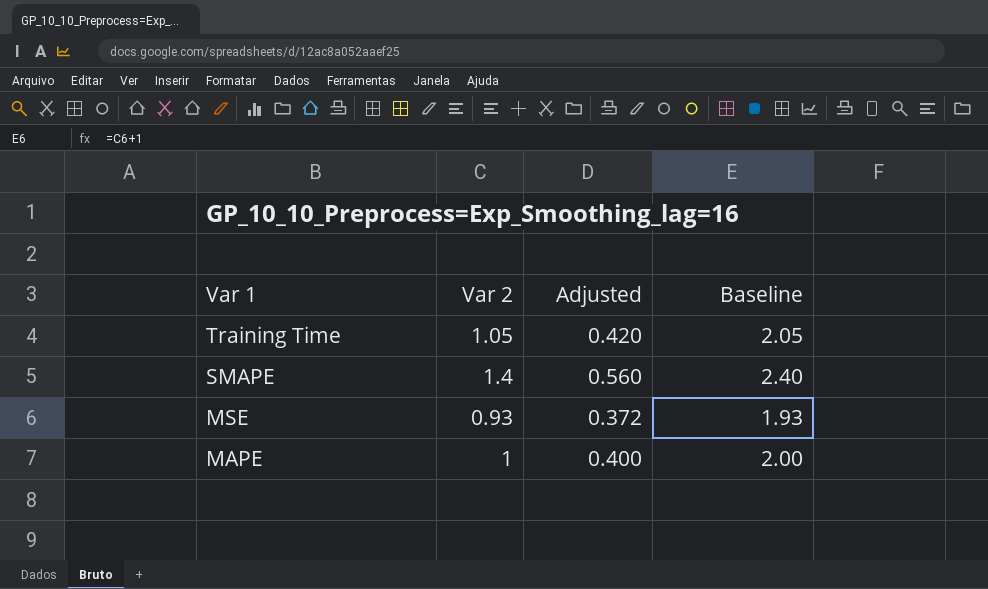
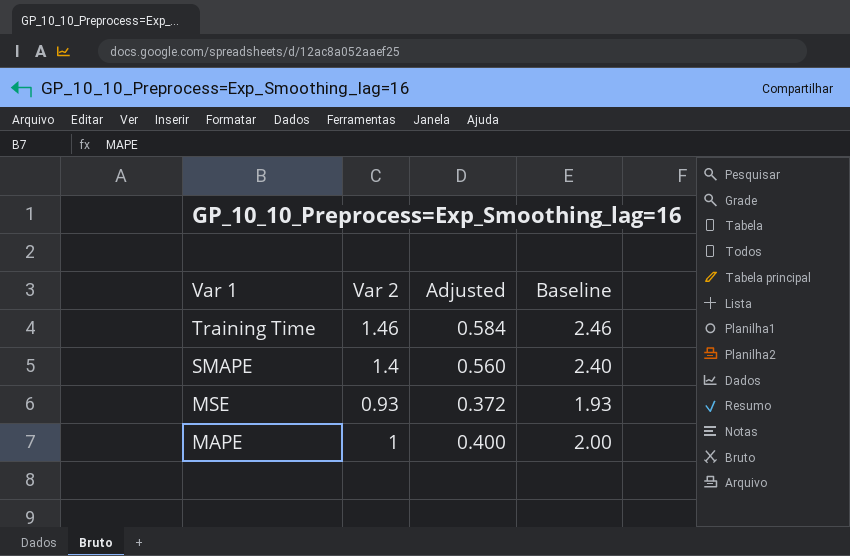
Training Time | Var 2: 1.05 -> 1.46
Training Time | Adjusted: 0.420 -> 0.584
Training Time | Baseline: 2.05 -> 2.46

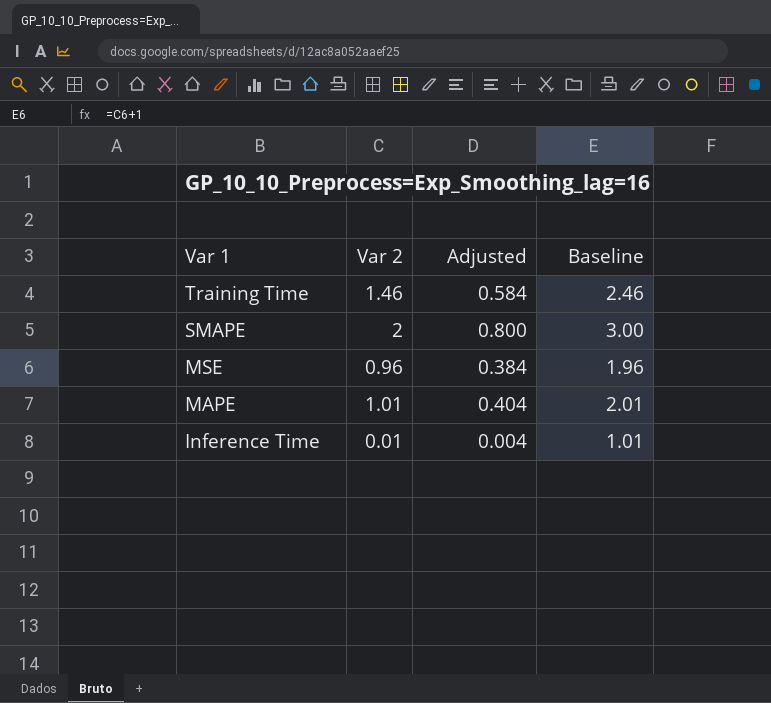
SMAPE | Var 2: 1.4 -> 2
SMAPE | Adjusted: 0.560 -> 0.800
SMAPE | Baseline: 2.40 -> 3.00
MSE | Var 2: 0.93 -> 0.96
MSE | Adjusted: 0.372 -> 0.384
MSE | Baseline: 1.93 -> 1.96
MAPE | Var 2: 1 -> 1.01
MAPE | Adjusted: 0.400 -> 0.404
MAPE | Baseline: 2.00 -> 2.01
row Inference Time: none -> 0.01 | 0.004 | 1.01

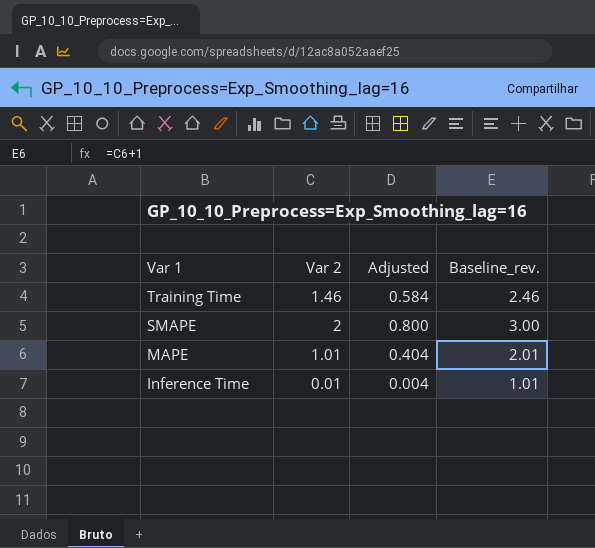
column name: Baseline -> Baseline_rev.
row MSE: 0.96 | 0.384 | 1.96 -> none

